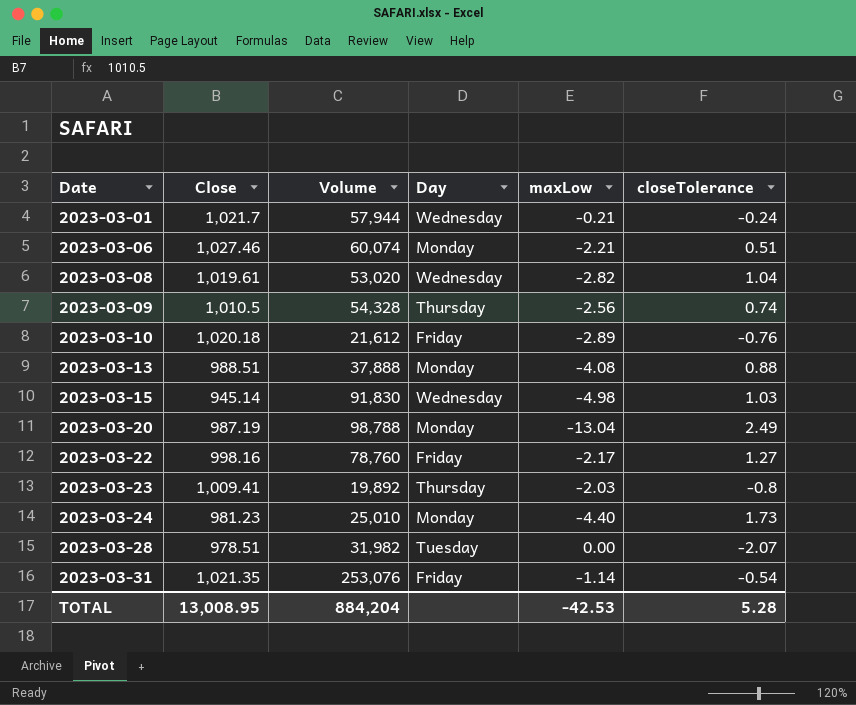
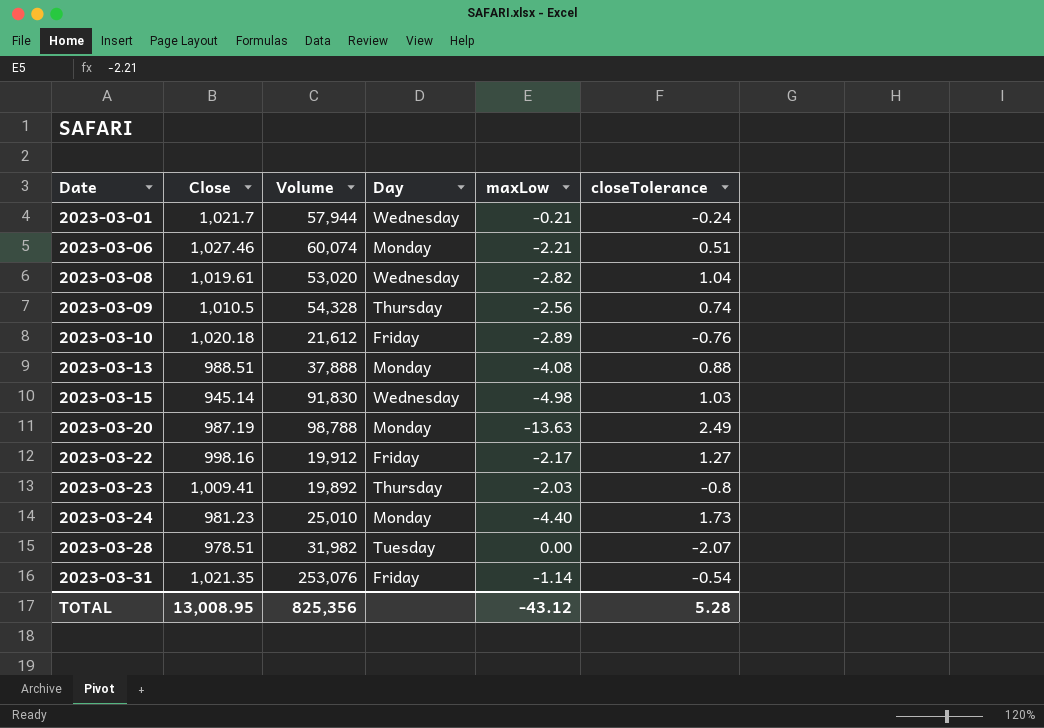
2023-03-20 | maxLow: -13.04 -> -13.63
2023-03-22 | Volume: 78,760 -> 19,912
TOTAL | Volume: 884,204 -> 825,356
TOTAL | maxLow: -42.53 -> -43.12

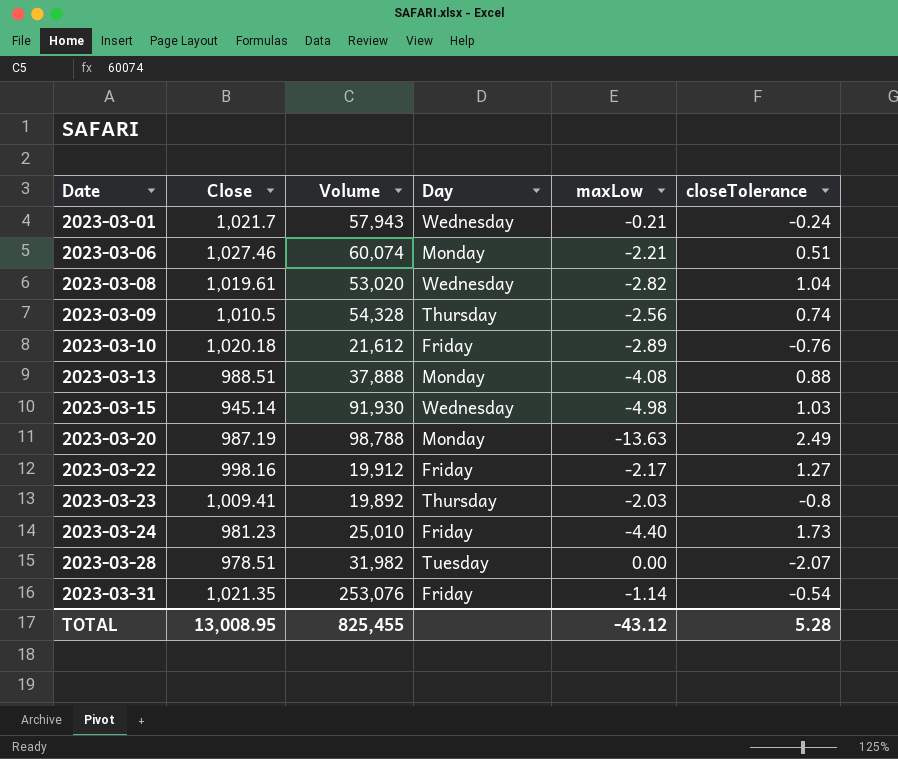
2023-03-01 | Volume: 57,944 -> 57,943
2023-03-15 | Volume: 91,830 -> 91,930
2023-03-24 | Day: Monday -> Friday
TOTAL | Volume: 825,356 -> 825,455

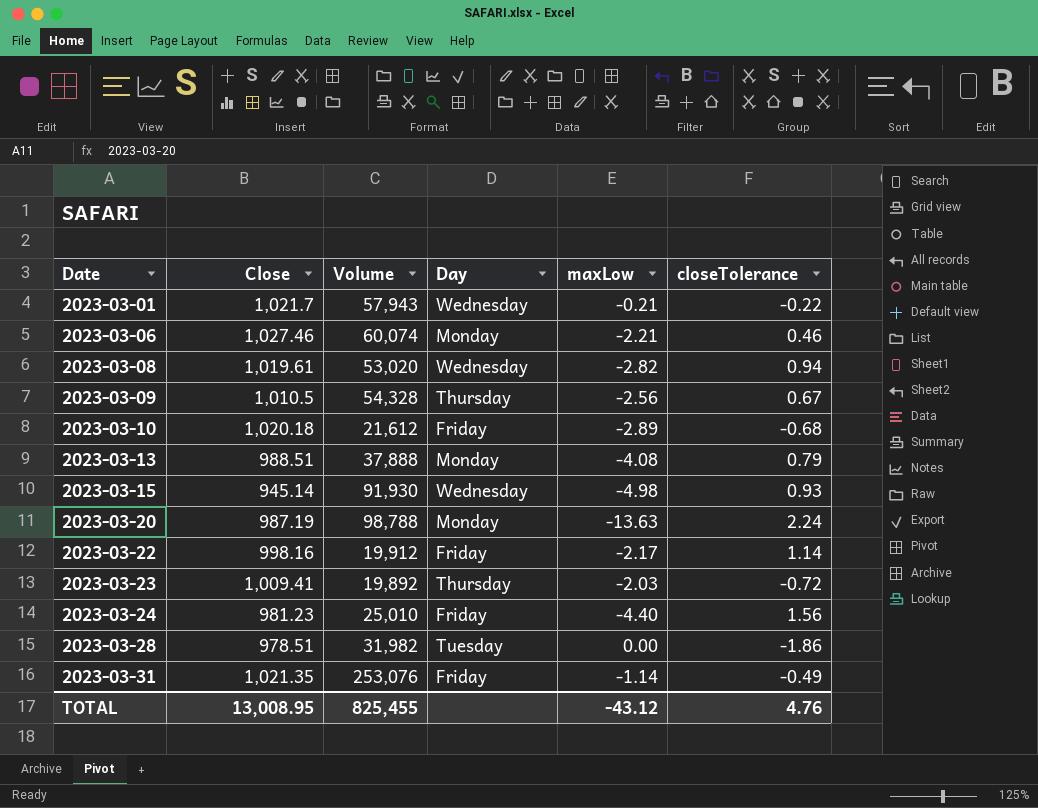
2023-03-01 | closeTolerance: -0.24 -> -0.22
2023-03-06 | closeTolerance: 0.51 -> 0.46
2023-03-08 | closeTolerance: 1.04 -> 0.94
2023-03-09 | closeTolerance: 0.74 -> 0.67
2023-03-10 | closeTolerance: -0.76 -> -0.68
2023-03-13 | closeTolerance: 0.88 -> 0.79
2023-03-15 | closeTolerance: 1.03 -> 0.93
2023-03-20 | closeTolerance: 2.49 -> 2.24
2023-03-22 | closeTolerance: 1.27 -> 1.14
2023-03-23 | closeTolerance: -0.8 -> -0.72
2023-03-24 | closeTolerance: 1.73 -> 1.56
2023-03-28 | closeTolerance: -2.07 -> -1.86
2023-03-31 | closeTolerance: -0.54 -> -0.49
TOTAL | closeTolerance: 5.28 -> 4.76

